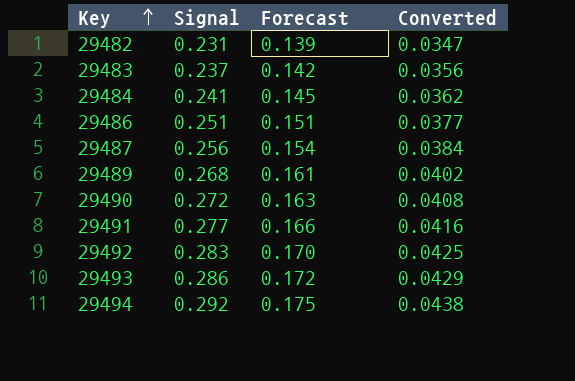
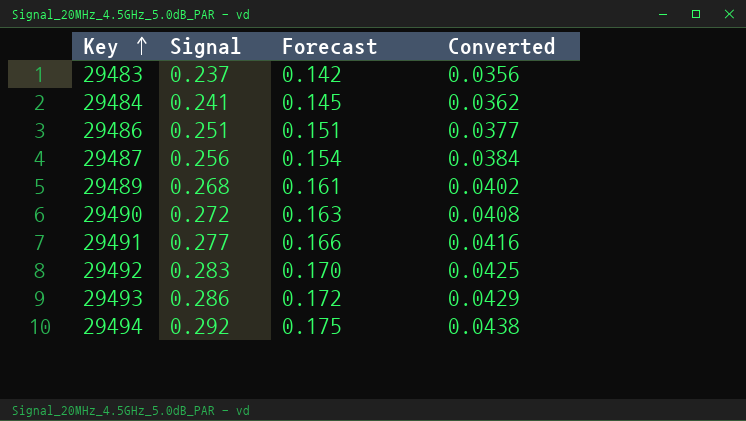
row 29482: 0.231 | 0.139 | 0.0347 -> none

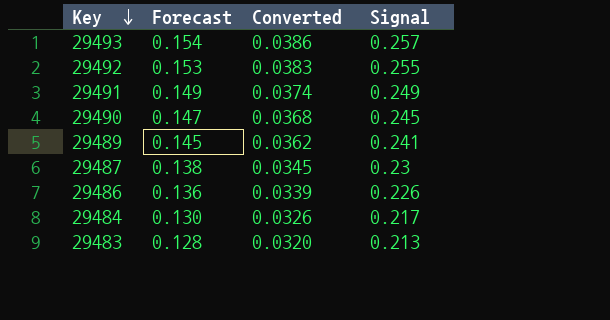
row order: Key ascending -> Key descending
column Signal | position: 2 -> 4
row 29494: 0.292 | 0.175 | 0.0438 -> none
29493 | Forecast: 0.172 -> 0.154
29493 | Converted: 0.0429 -> 0.0386
29493 | Signal: 0.286 -> 0.257
29492 | Forecast: 0.170 -> 0.153
29492 | Converted: 0.0425 -> 0.0383
29492 | Signal: 0.283 -> 0.255
29491 | Forecast: 0.166 -> 0.149
29491 | Converted: 0.0416 -> 0.0374
29491 | Signal: 0.277 -> 0.249
29490 | Forecast: 0.163 -> 0.147
29490 | Converted: 0.0408 -> 0.0368
29490 | Signal: 0.272 -> 0.245
29489 | Forecast: 0.161 -> 0.145
29489 | Converted: 0.0402 -> 0.0362
29489 | Signal: 0.268 -> 0.241
29487 | Forecast: 0.154 -> 0.138
29487 | Converted: 0.0384 -> 0.0345
29487 | Signal: 0.256 -> 0.23
29486 | Forecast: 0.151 -> 0.136
29486 | Converted: 0.0377 -> 0.0339
29486 | Signal: 0.251 -> 0.226
29484 | Forecast: 0.145 -> 0.130
29484 | Converted: 0.0362 -> 0.0326
29484 | Signal: 0.241 -> 0.217
29483 | Forecast: 0.142 -> 0.128
29483 | Converted: 0.0356 -> 0.0320
29483 | Signal: 0.237 -> 0.213

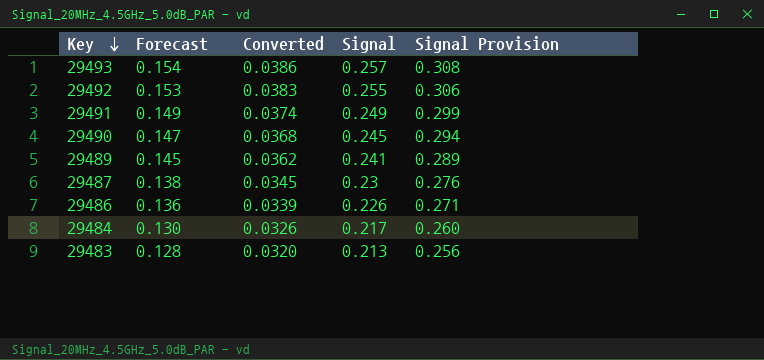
column Signal Provision | formula: none -> [Signal] * 1.2

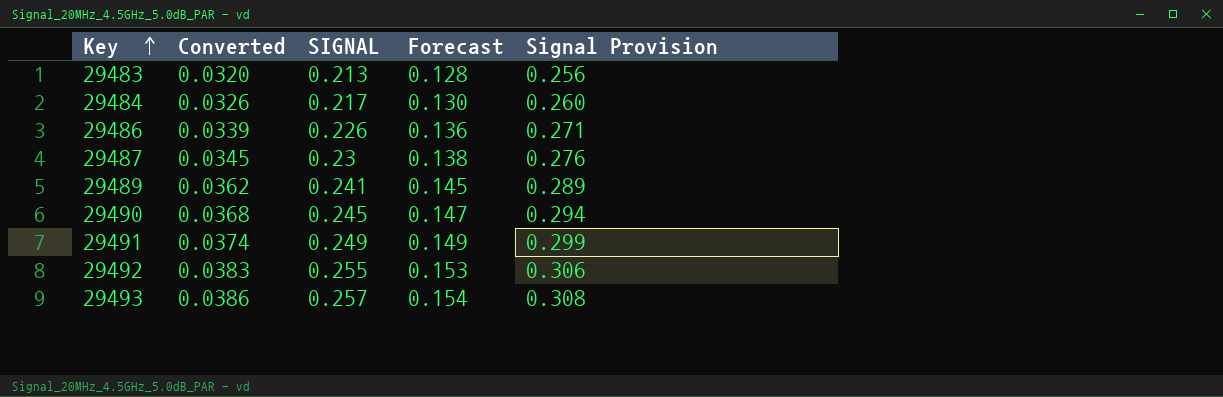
row order: Key descending -> Key ascending
column name: Signal -> SIGNAL
column Forecast | position: 2 -> 4

